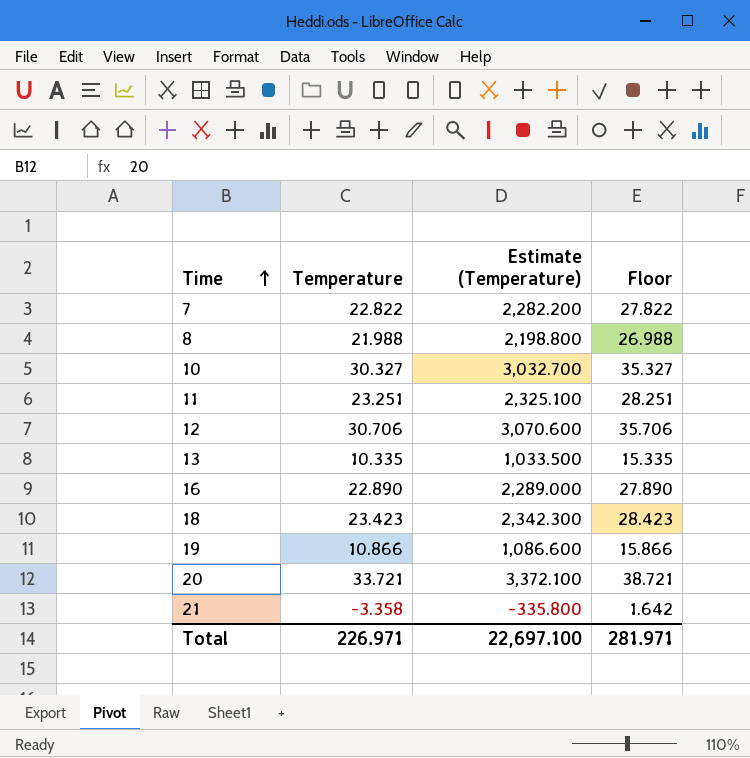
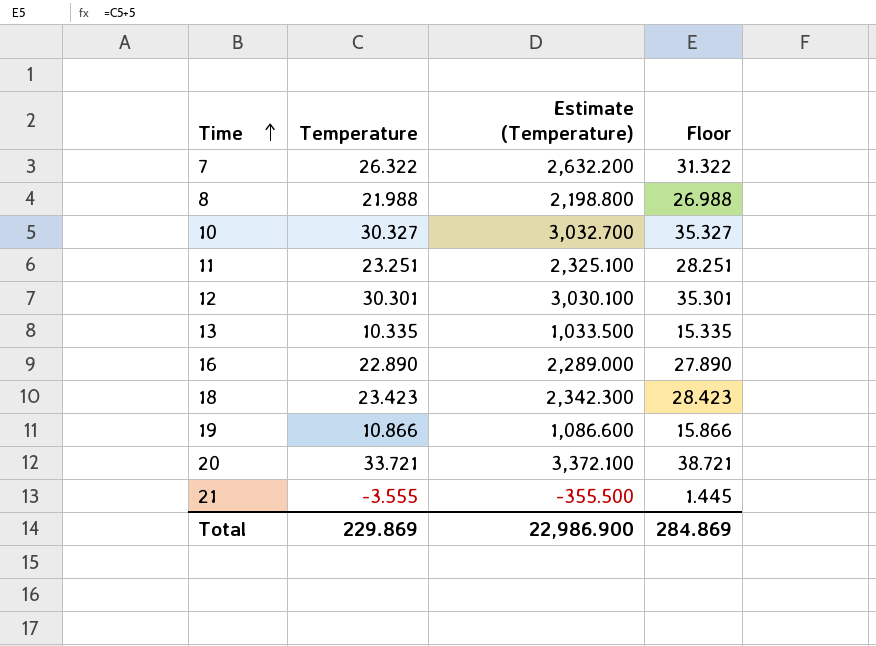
7 | Temperature: 22.822 -> 26.322
7 | Estimate (Temperature): 2,282.200 -> 2,632.200
7 | Floor: 27.822 -> 31.322
12 | Temperature: 30.706 -> 30.301
12 | Estimate (Temperature): 3,070.600 -> 3,030.100
12 | Floor: 35.706 -> 35.301
21 | Temperature: -3.358 -> -3.555
21 | Estimate (Temperature): -335.800 -> -355.500
21 | Floor: 1.642 -> 1.445
Total | Temperature: 226.971 -> 229.869
Total | Estimate (Temperature): 22,697.100 -> 22,986.900
Total | Floor: 281.971 -> 284.869

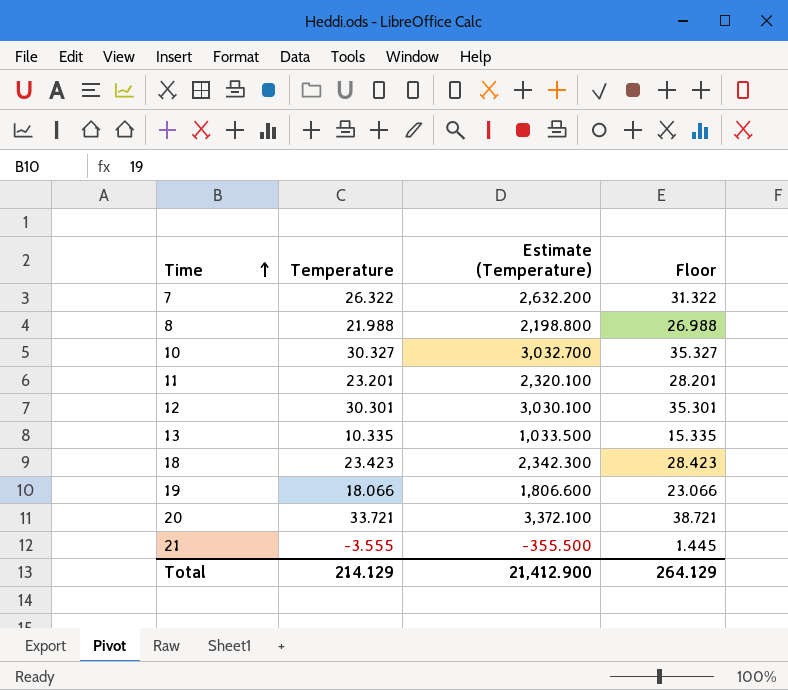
row 16: 22.890 | 2,289.000 | 27.890 -> none
11 | Temperature: 23.251 -> 23.201
11 | Estimate (Temperature): 2,325.100 -> 2,320.100
11 | Floor: 28.251 -> 28.201
19 | Temperature: 10.866 -> 18.066
19 | Estimate (Temperature): 1,086.600 -> 1,806.600
19 | Floor: 15.866 -> 23.066
Total | Temperature: 229.869 -> 214.129
Total | Estimate (Temperature): 22,986.900 -> 21,412.900
Total | Floor: 284.869 -> 264.129

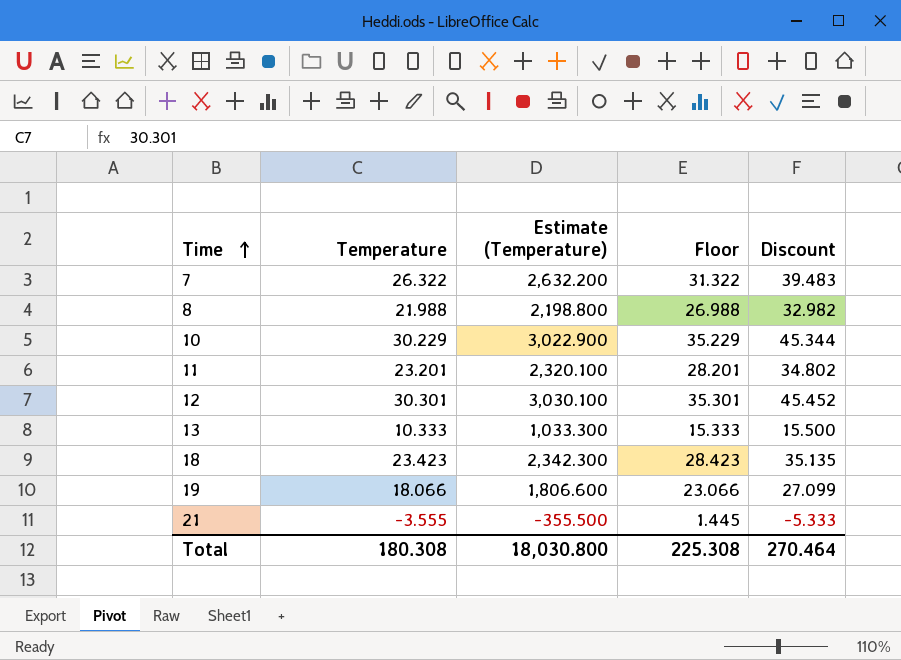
column Discount | formula: none -> [Temperature] * 1.5
row 20: 33.721 | 3,372.100 | 38.721 -> none
10 | Temperature: 30.327 -> 30.229
10 | Estimate (Temperature): 3,032.700 -> 3,022.900
10 | Floor: 35.327 -> 35.229
13 | Temperature: 10.335 -> 10.333
13 | Estimate (Temperature): 1,033.500 -> 1,033.300
13 | Floor: 15.335 -> 15.333
Total | Temperature: 214.129 -> 180.308
Total | Estimate (Temperature): 21,412.900 -> 18,030.800
Total | Floor: 264.129 -> 225.308

